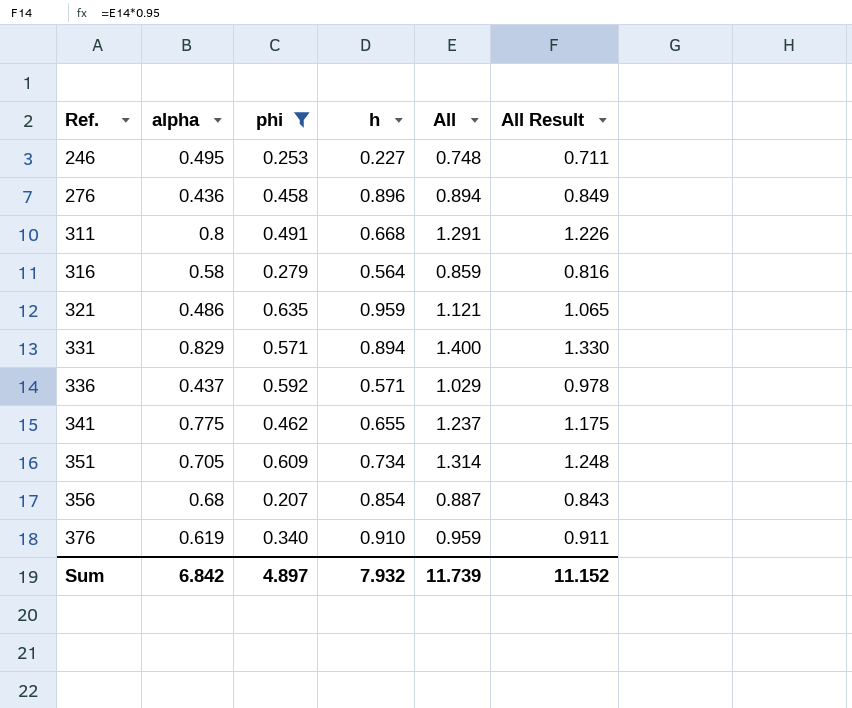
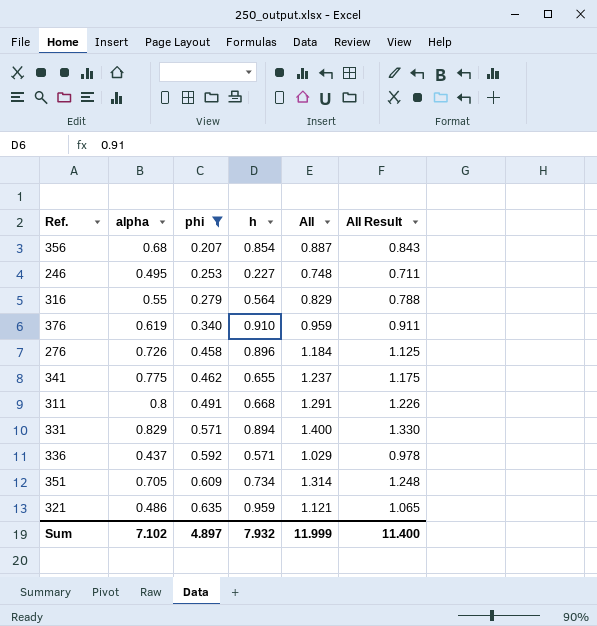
row order: Ref. ascending -> phi ascending
316 | alpha: 0.58 -> 0.55
316 | All: 0.859 -> 0.829
316 | All Result: 0.816 -> 0.788
276 | alpha: 0.436 -> 0.726
276 | All: 0.894 -> 1.184
276 | All Result: 0.849 -> 1.125
Sum | alpha: 6.842 -> 7.102
Sum | All: 11.739 -> 11.999
Sum | All Result: 11.152 -> 11.400

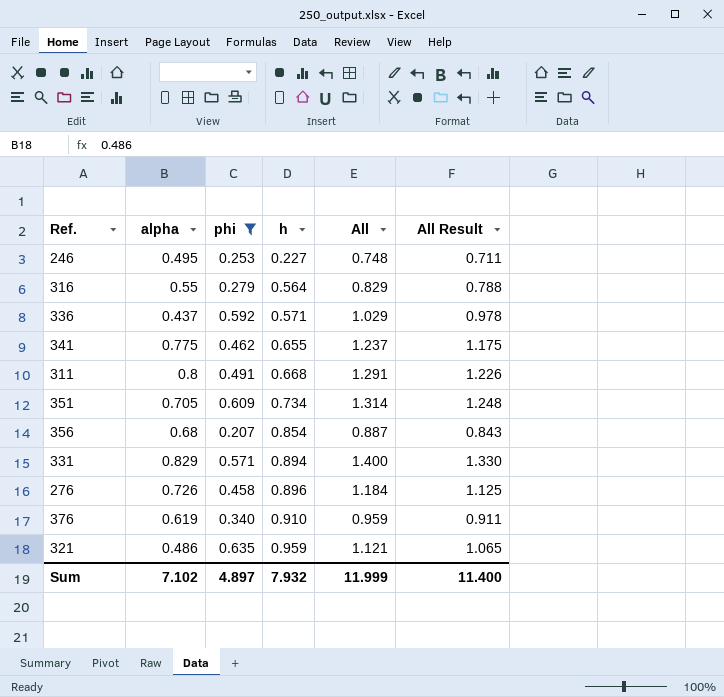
row order: phi ascending -> h ascending

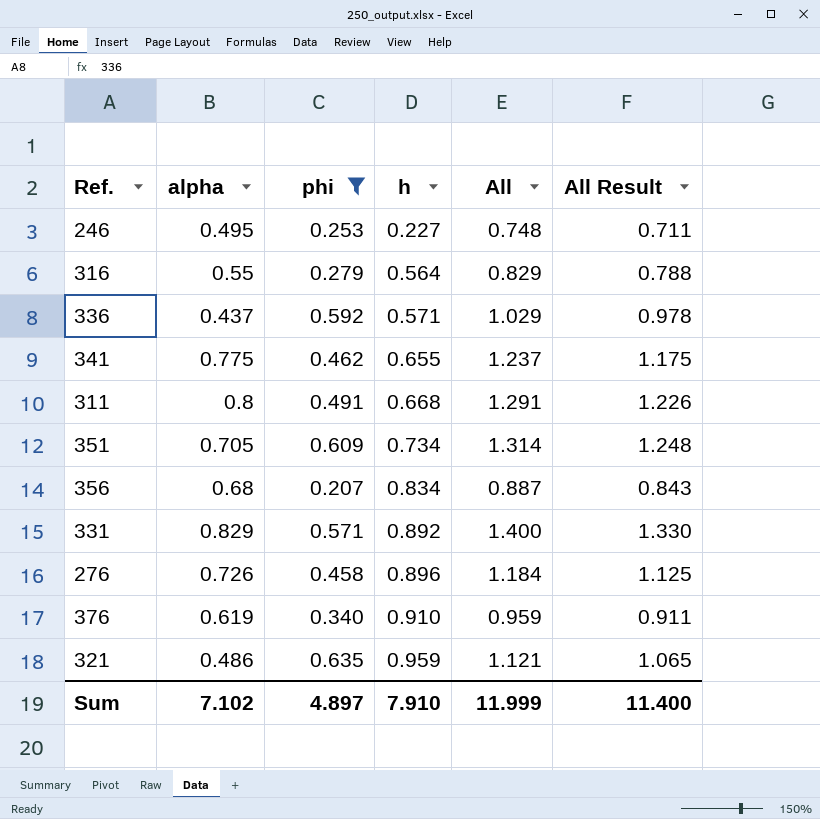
356 | h: 0.854 -> 0.834
331 | h: 0.894 -> 0.892
Sum | h: 7.932 -> 7.910

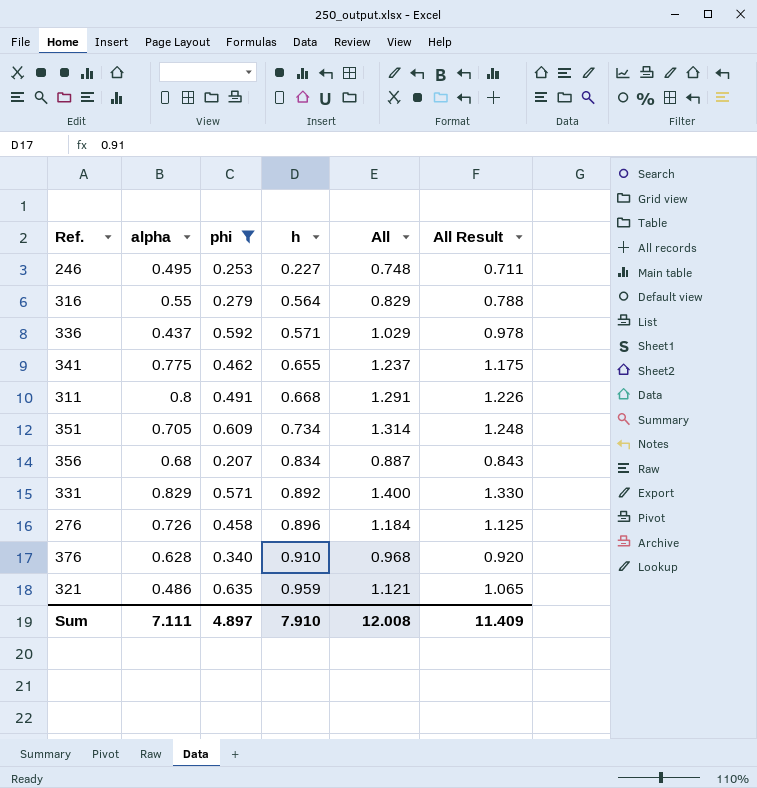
376 | alpha: 0.619 -> 0.628
376 | All: 0.959 -> 0.968
376 | All Result: 0.911 -> 0.920
Sum | alpha: 7.102 -> 7.111
Sum | All: 11.999 -> 12.008
Sum | All Result: 11.400 -> 11.409

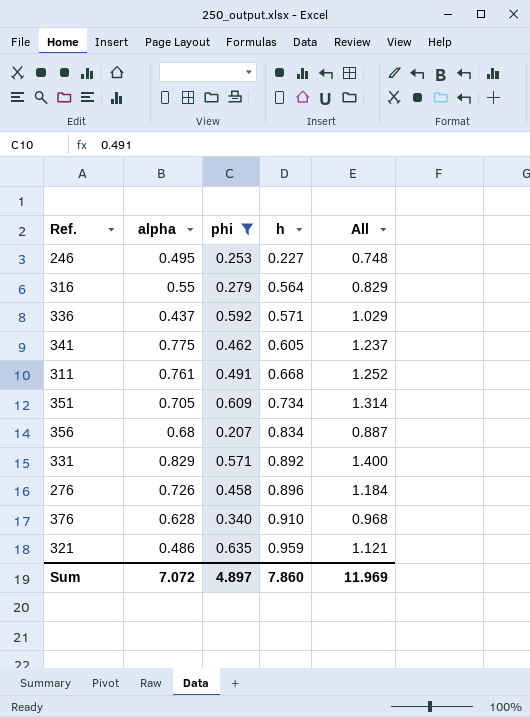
column All Result | formula: [All] * 0.95 -> none
341 | h: 0.655 -> 0.605
311 | alpha: 0.8 -> 0.761
311 | All: 1.291 -> 1.252
Sum | alpha: 7.111 -> 7.072
Sum | h: 7.910 -> 7.860
Sum | All: 12.008 -> 11.969

